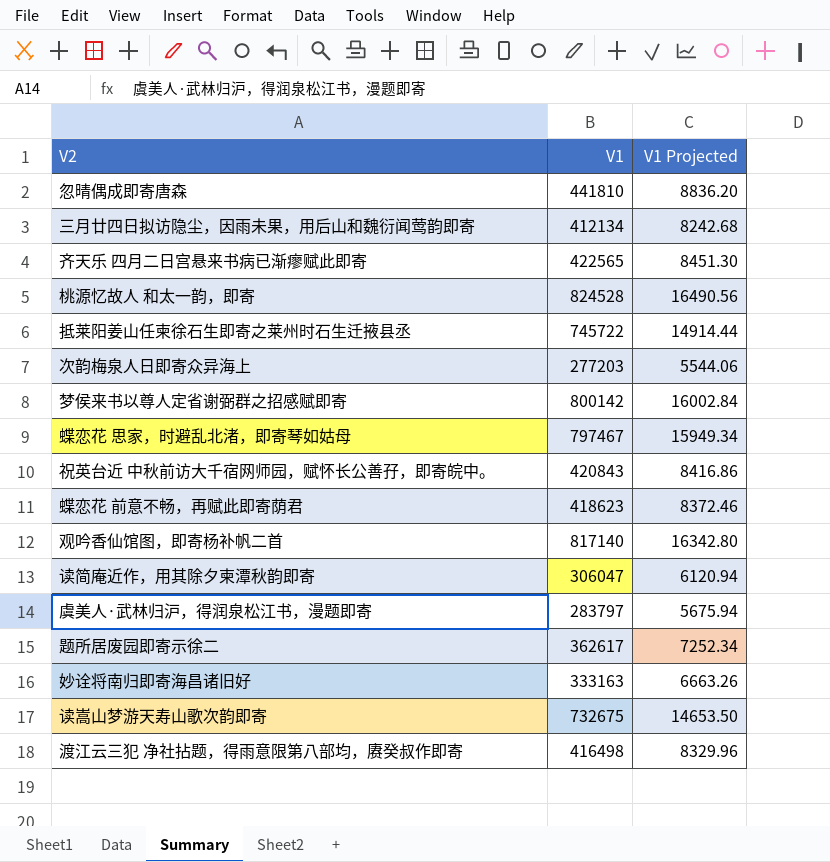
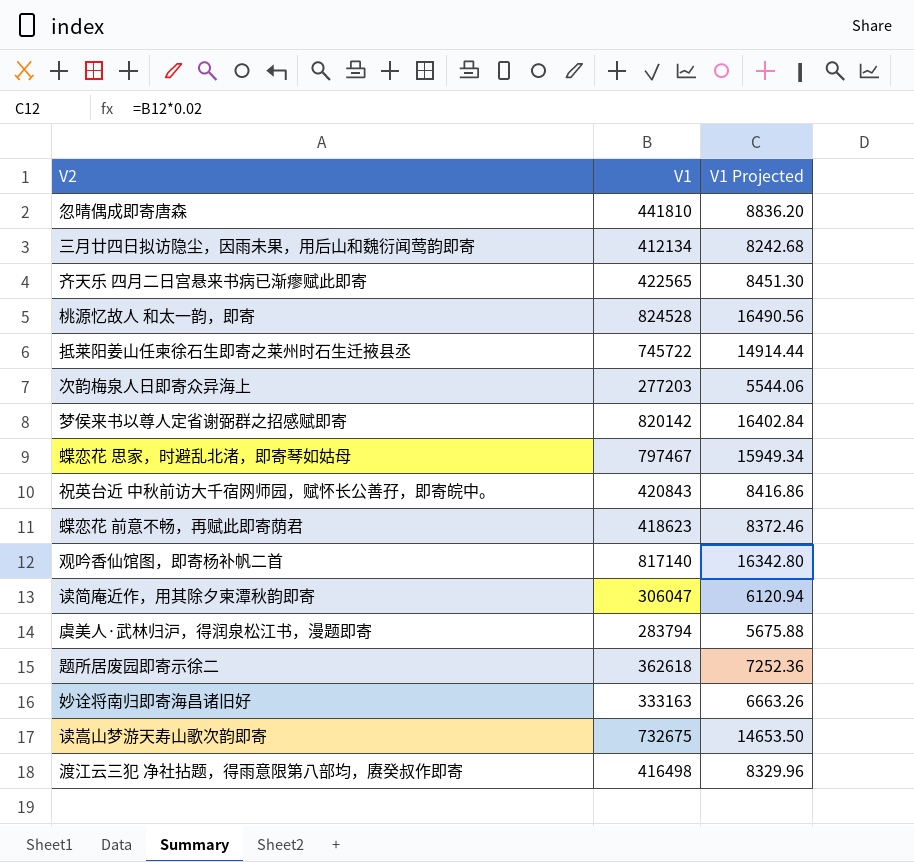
梦侯来书以尊人定省谢弼群之招感赋即寄 | V1: 800142 -> 820142
梦侯来书以尊人定省谢弼群之招感赋即寄 | V1 Projected: 16002.84 -> 16402.84
虞美人·武林归沪，得润泉松江书，漫题即寄 | V1: 283797 -> 283794
虞美人·武林归沪，得润泉松江书，漫题即寄 | V1 Projected: 5675.94 -> 5675.88
题所居废园即寄示徐二 | V1: 362617 -> 362618
题所居废园即寄示徐二 | V1 Projected: 7252.34 -> 7252.36

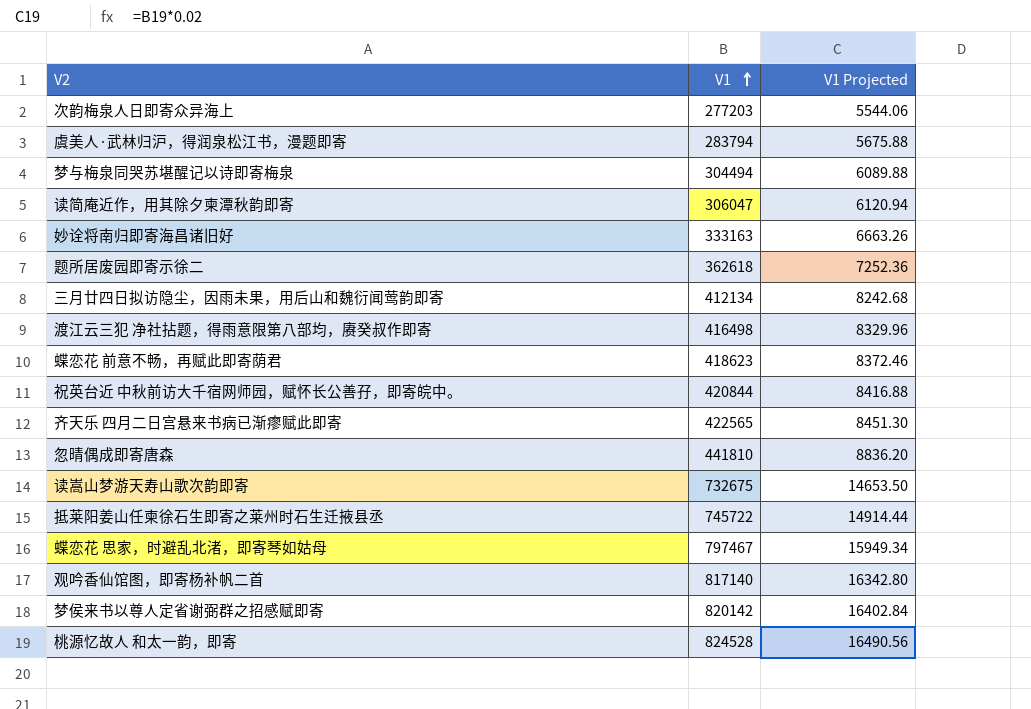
row order: none -> V1 ascending
row 梦与梅泉同哭苏堪醒记以诗即寄梅泉: none -> 304494 | 6089.88
祝英台近 中秋前访大千宿网师园，赋怀长公善孖，即寄皖中。 | V1: 420843 -> 420844
祝英台近 中秋前访大千宿网师园，赋怀长公善孖，即寄皖中。 | V1 Projected: 8416.86 -> 8416.88

